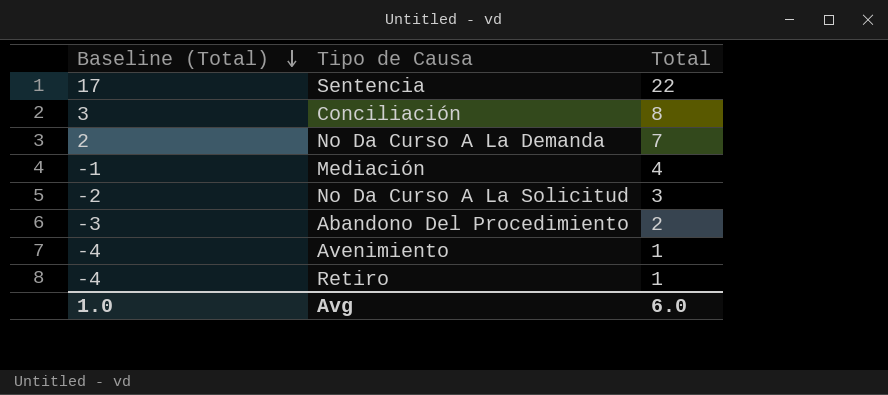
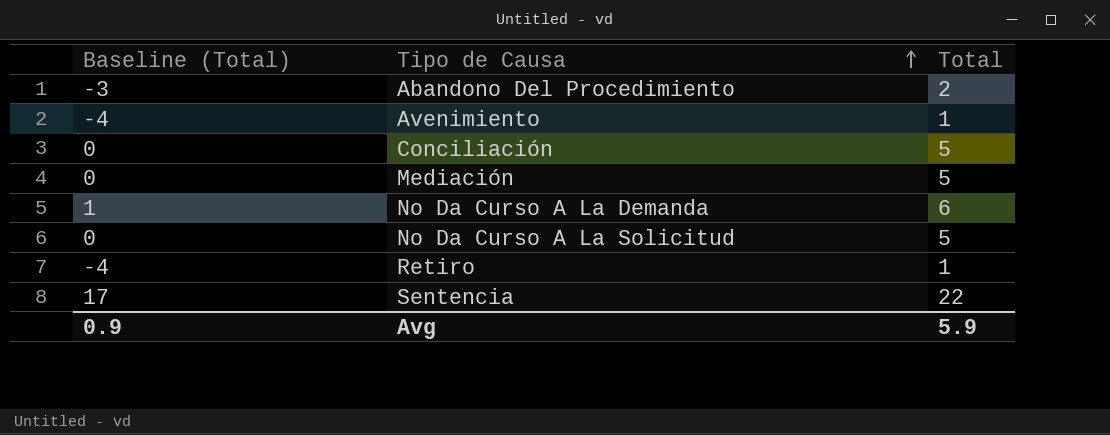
row order: Baseline (Total) descending -> Tipo de Causa ascending
Conciliación | Baseline (Total): 3 -> 0
Conciliación | Total: 8 -> 5
Mediación | Baseline (Total): -1 -> 0
Mediación | Total: 4 -> 5
No Da Curso A La Demanda | Baseline (Total): 2 -> 1
No Da Curso A La Demanda | Total: 7 -> 6
No Da Curso A La Solicitud | Baseline (Total): -2 -> 0
No Da Curso A La Solicitud | Total: 3 -> 5
Avg | Baseline (Total): 1.0 -> 0.9
Avg | Total: 6.0 -> 5.9

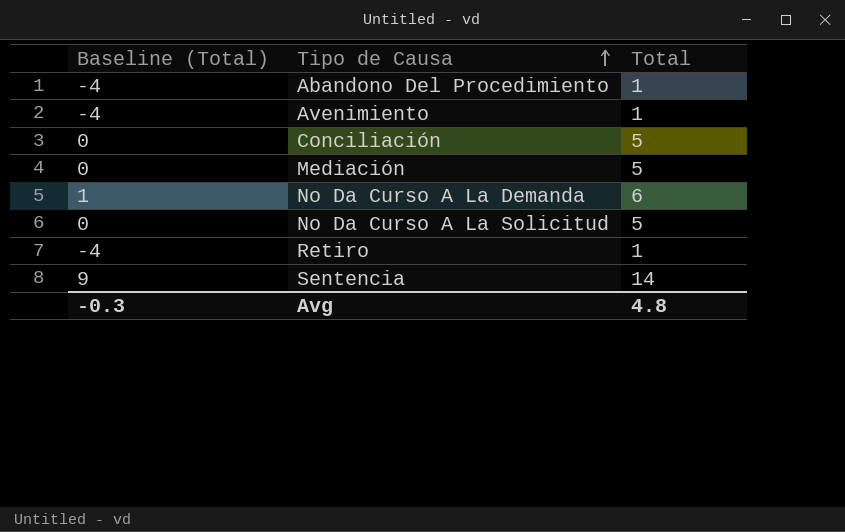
Abandono Del Procedimiento | Baseline (Total): -3 -> -4
Abandono Del Procedimiento | Total: 2 -> 1
Sentencia | Baseline (Total): 17 -> 9
Sentencia | Total: 22 -> 14
Avg | Baseline (Total): 0.9 -> -0.3
Avg | Total: 5.9 -> 4.8

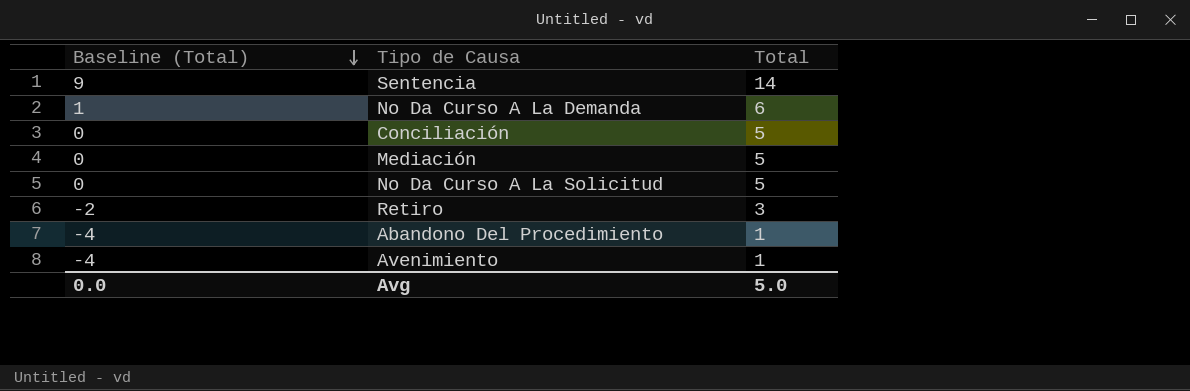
row order: Tipo de Causa ascending -> Baseline (Total) descending
Retiro | Baseline (Total): -4 -> -2
Retiro | Total: 1 -> 3
Avg | Baseline (Total): -0.3 -> 0.0
Avg | Total: 4.8 -> 5.0

